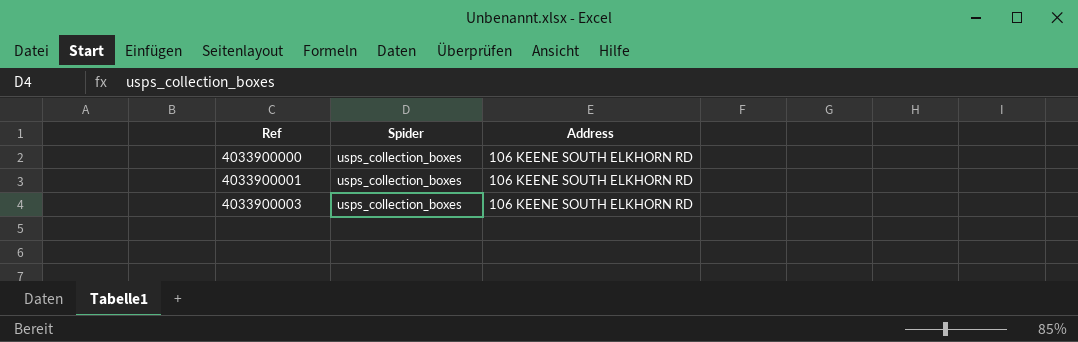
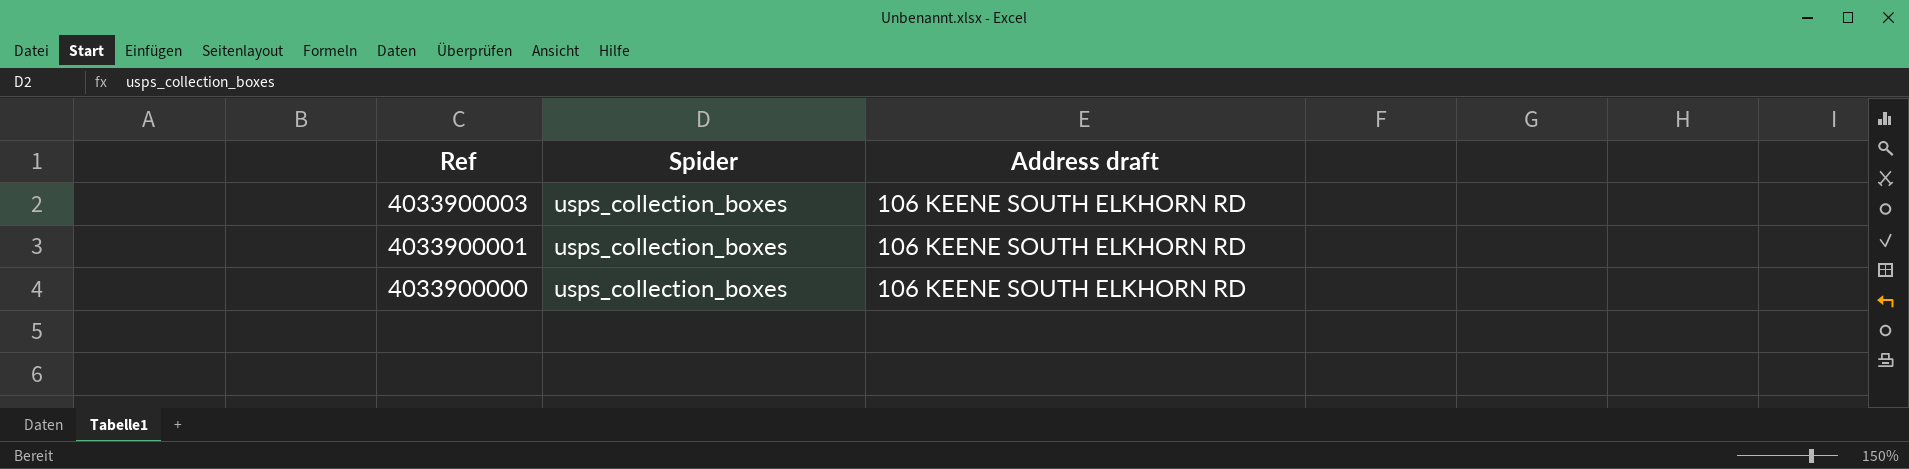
row order: Ref ascending -> Ref descending
column name: Address -> Address draft

